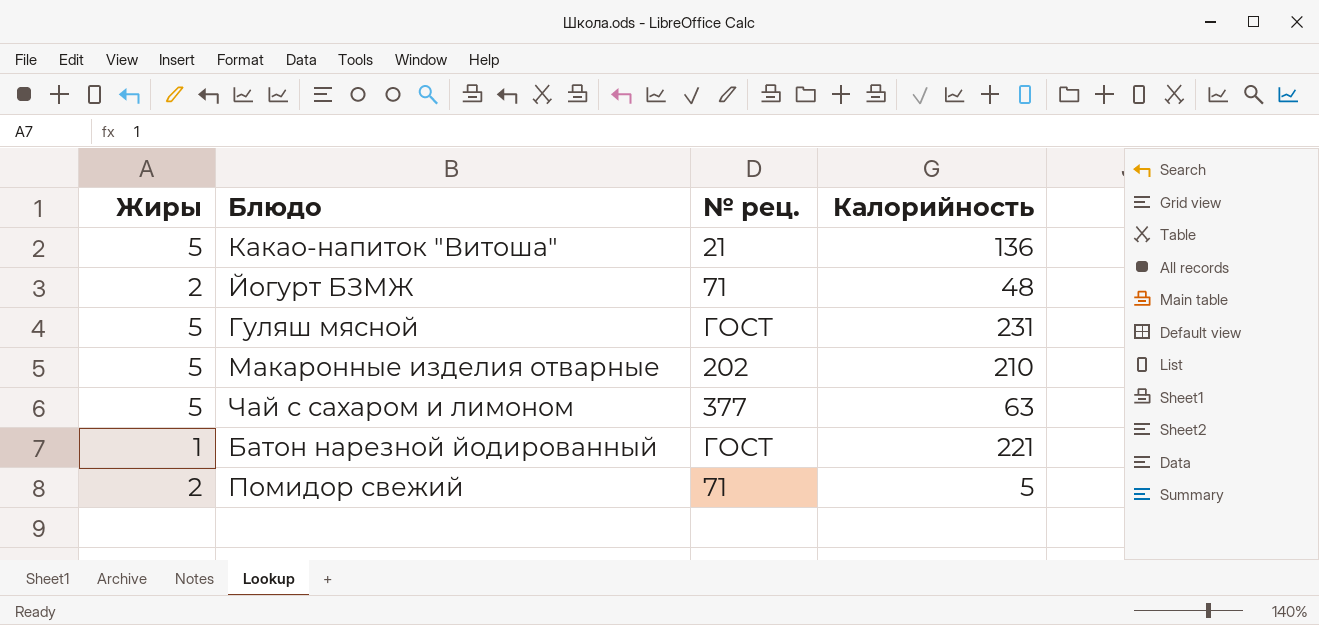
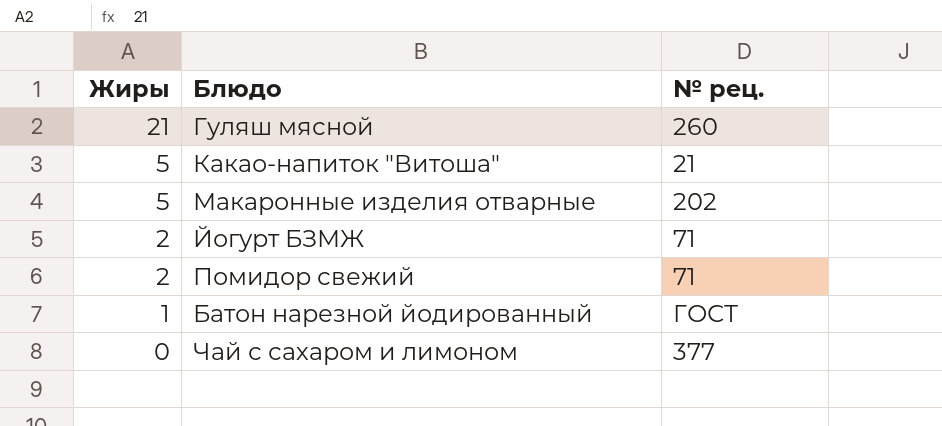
row order: none -> Жиры descending
column Калорийность | position: 4 -> none
Гуляш мясной | Жиры: 5 -> 21
Гуляш мясной | № рец.: ГОСТ -> 260
Чай с сахаром и лимоном | Жиры: 5 -> 0

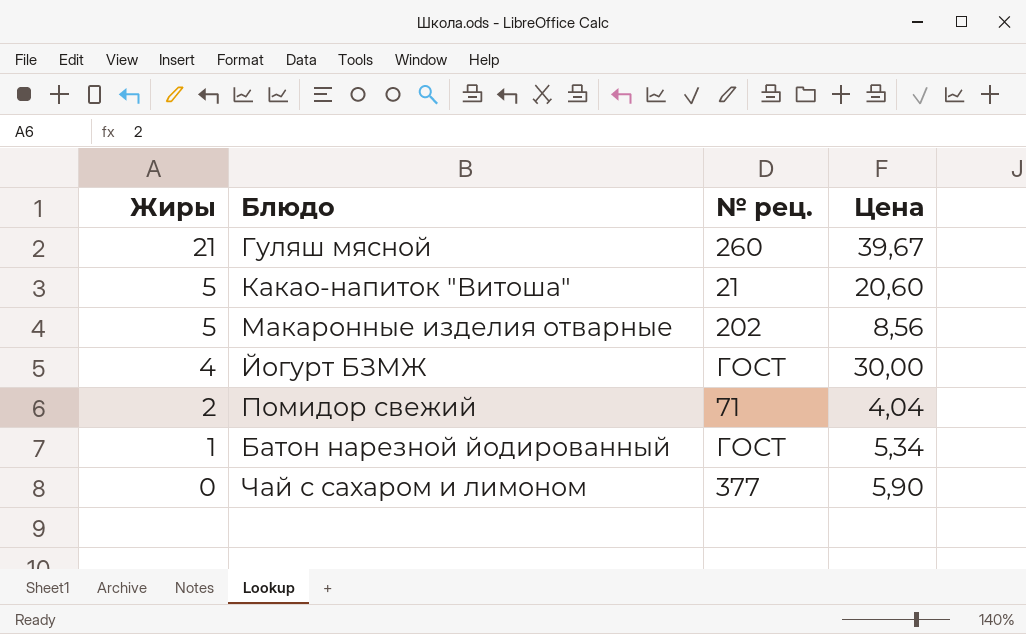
column Цена | position: none -> 4
Йогурт БЗМЖ | Жиры: 2 -> 4
Йогурт БЗМЖ | № рец.: 71 -> ГОСТ

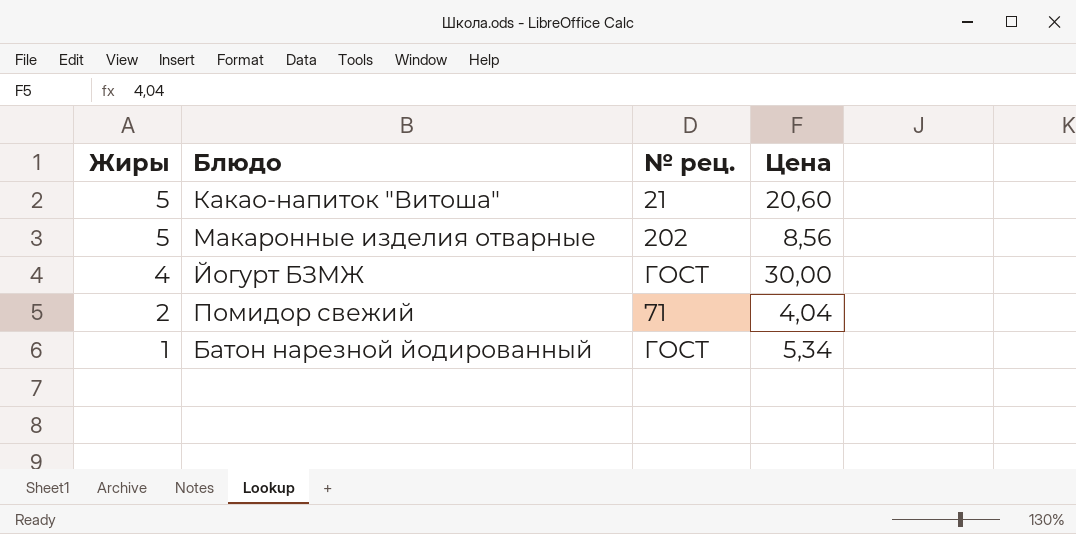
row Гуляш мясной: 21 | 260 | 39,67 -> none
row Чай с сахаром и лимоном: 0 | 377 | 5,90 -> none

